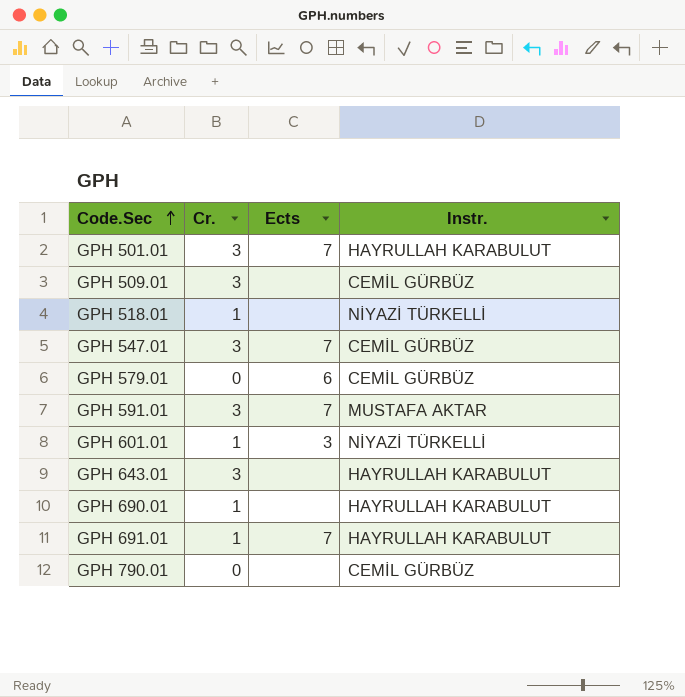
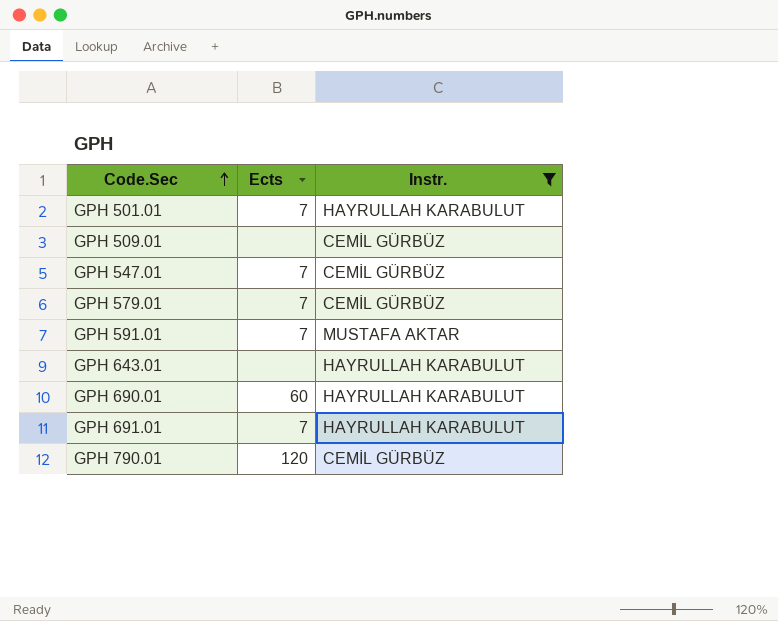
filter: none -> Instr. != NİYAZİ TÜRKELLİ
column Cr. | position: 2 -> none
GPH 579.01 | Ects: 6 -> 7
GPH 690.01 | Ects: none -> 60
GPH 790.01 | Ects: none -> 120

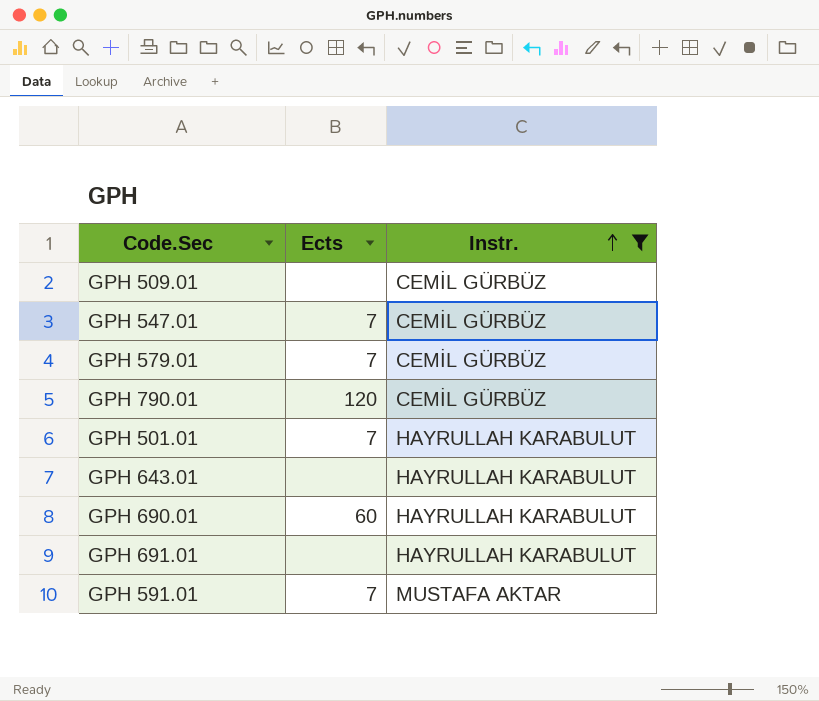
row order: Code.Sec ascending -> Instr. ascending
GPH 691.01 | Ects: 7 -> none

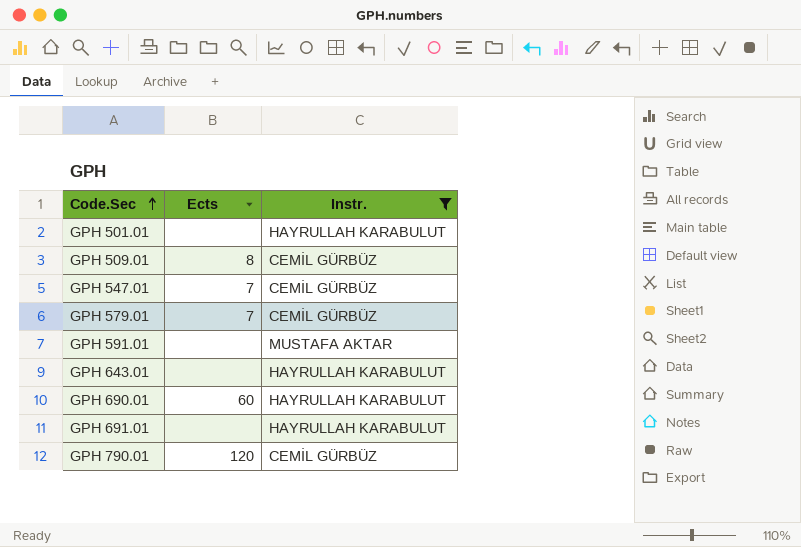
row order: Instr. ascending -> Code.Sec ascending
GPH 501.01 | Ects: 7 -> none
GPH 509.01 | Ects: none -> 8
GPH 591.01 | Ects: 7 -> none

